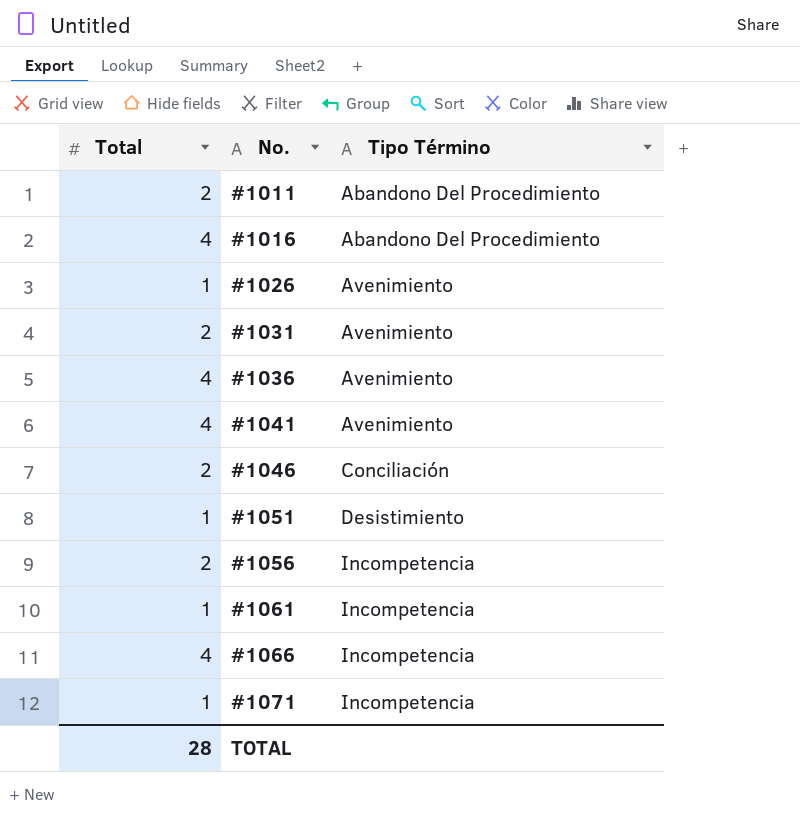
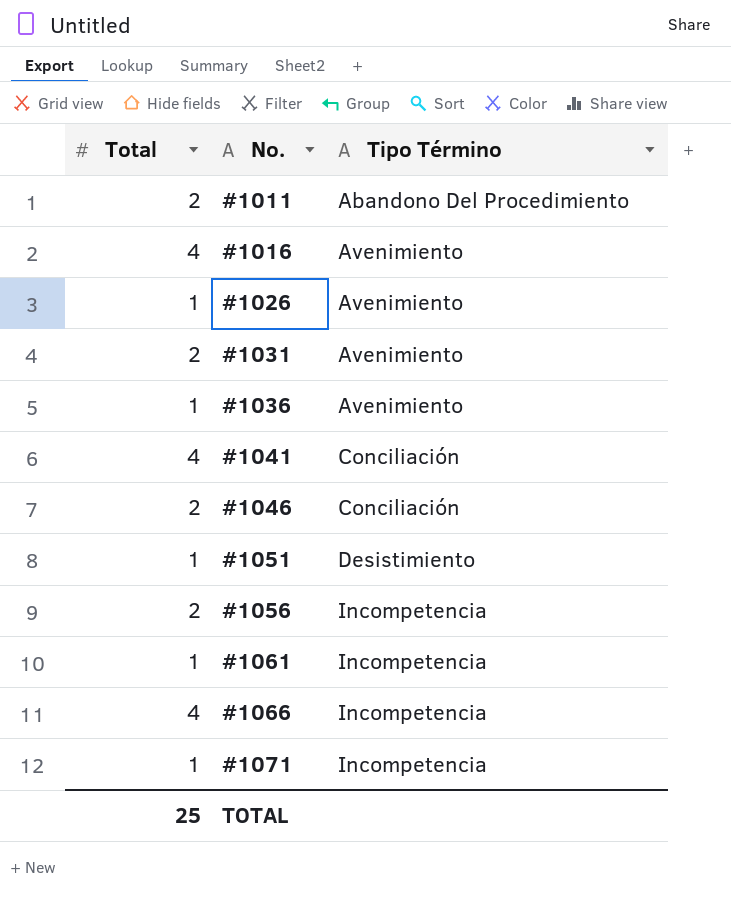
#1016 | Tipo Término: Abandono Del Procedimiento -> Avenimiento
#1036 | Total: 4 -> 1
#1041 | Tipo Término: Avenimiento -> Conciliación
TOTAL | Total: 28 -> 25

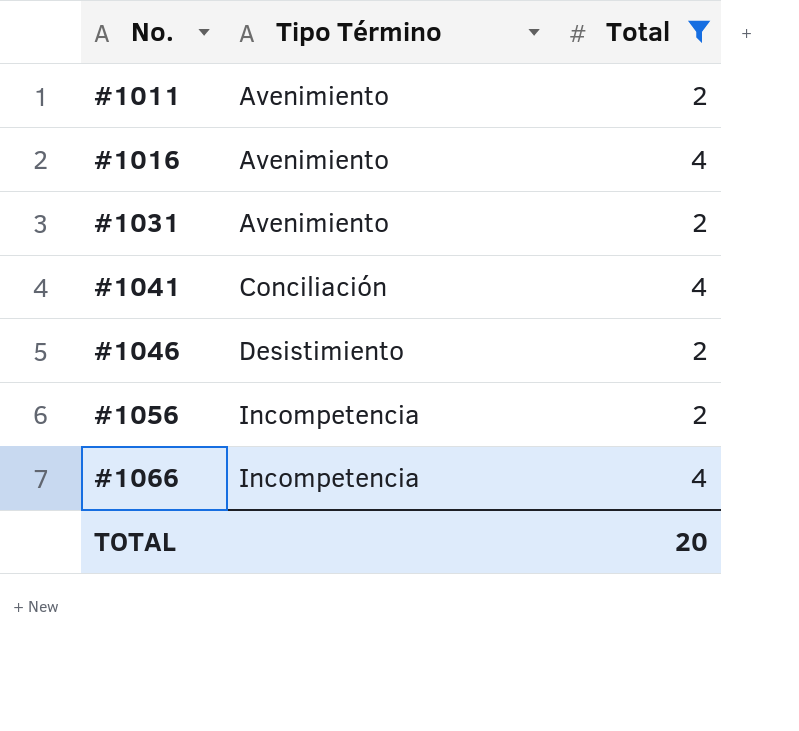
filter: none -> Total != 1
column Total | position: 1 -> 3
#1011 | Tipo Término: Abandono Del Procedimiento -> Avenimiento
#1046 | Tipo Término: Conciliación -> Desistimiento
TOTAL | Total: 25 -> 20

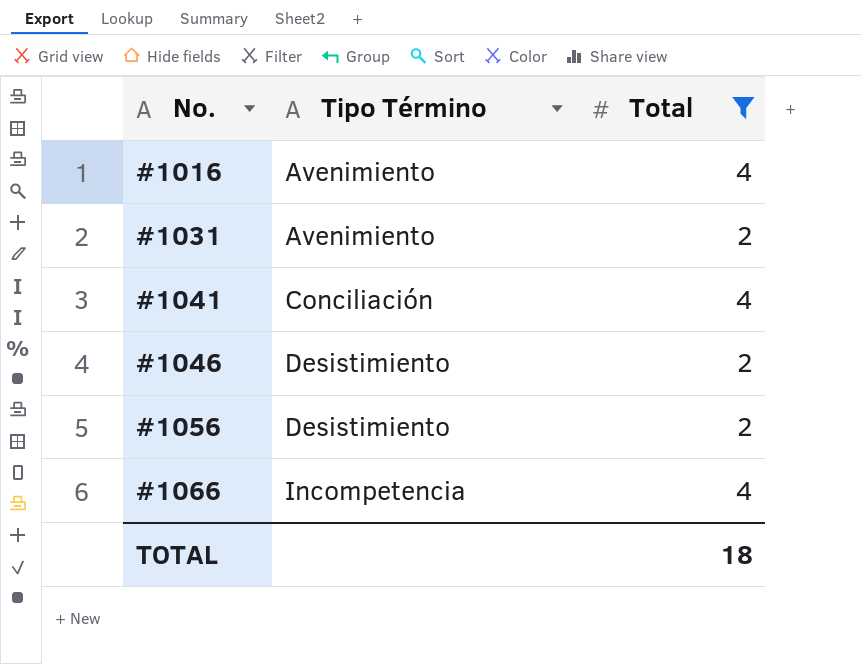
row #1011: Avenimiento | 2 -> none
#1056 | Tipo Término: Incompetencia -> Desistimiento
TOTAL | Total: 20 -> 18

